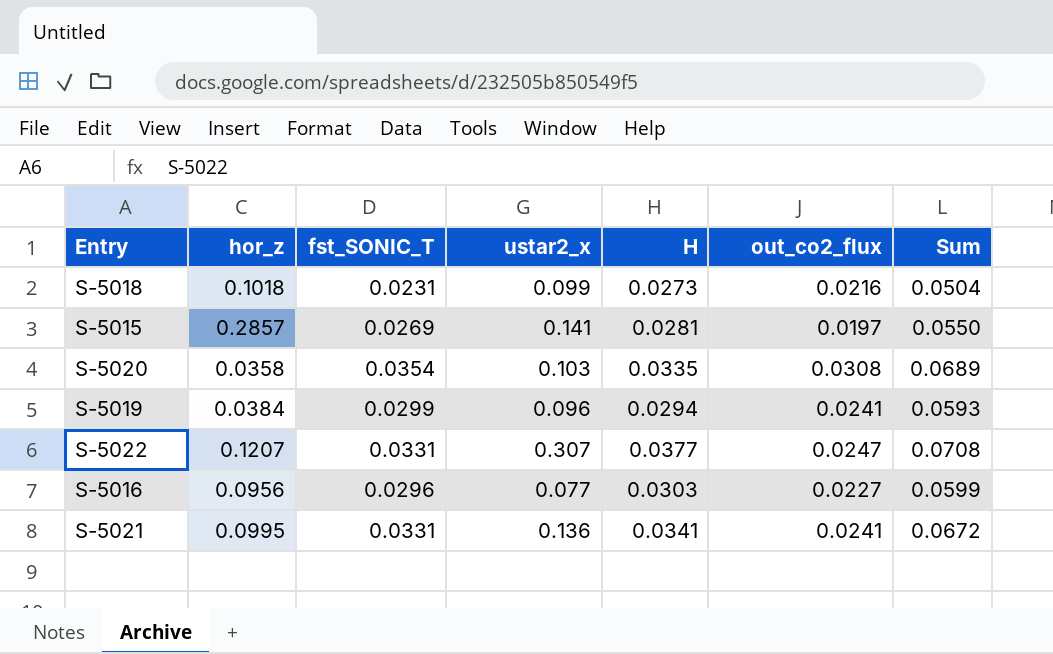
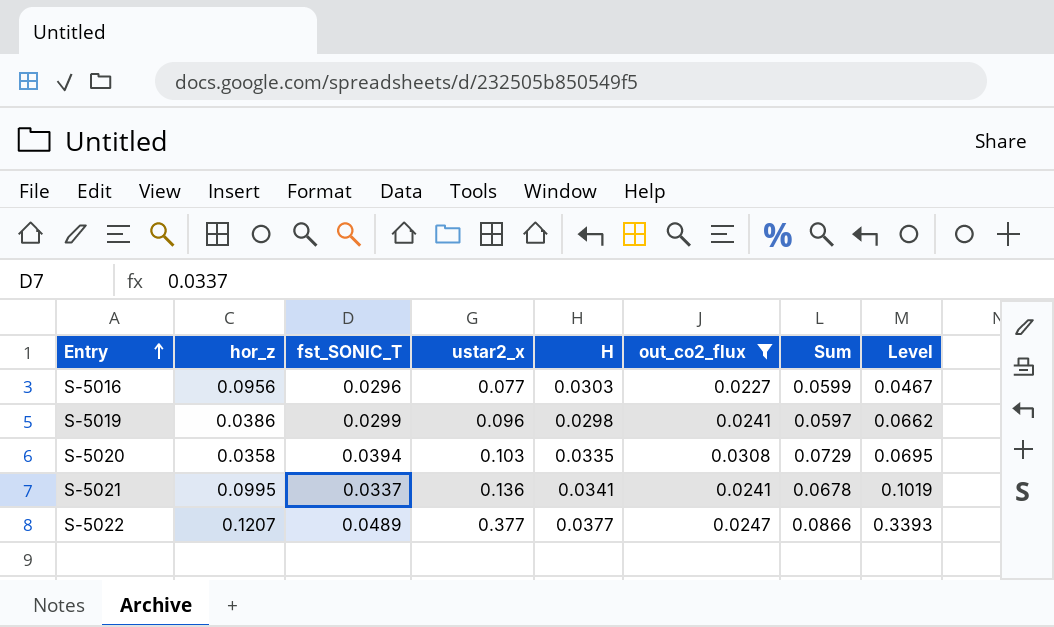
filter: none -> out_co2_flux >= 0.0227
row order: none -> Entry ascending
column Level | formula: none -> [ustar2_x] - [H]
S-5019 | hor_z: 0.0384 -> 0.0386
S-5019 | H: 0.0294 -> 0.0298
S-5019 | Sum: 0.0593 -> 0.0597
S-5020 | fst_SONIC_T: 0.0354 -> 0.0394
S-5020 | Sum: 0.0689 -> 0.0729
S-5021 | fst_SONIC_T: 0.0331 -> 0.0337
S-5021 | Sum: 0.0672 -> 0.0678
S-5022 | fst_SONIC_T: 0.0331 -> 0.0489
S-5022 | ustar2_x: 0.307 -> 0.377
S-5022 | Sum: 0.0708 -> 0.0866

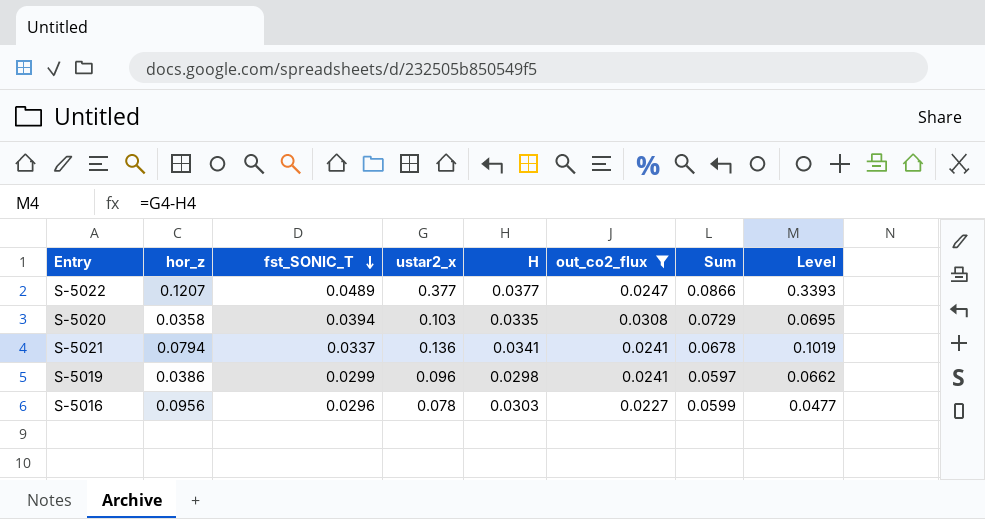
row order: Entry ascending -> fst_SONIC_T descending
S-5021 | hor_z: 0.0995 -> 0.0794
S-5016 | ustar2_x: 0.077 -> 0.078
S-5016 | Level: 0.0467 -> 0.0477

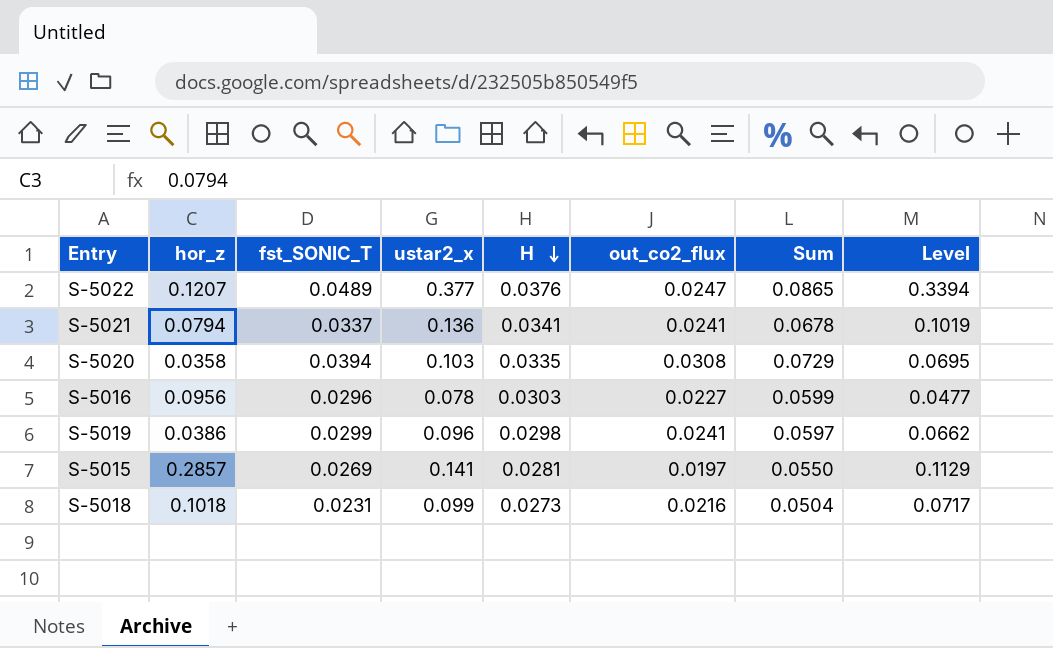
filter: out_co2_flux >= 0.0227 -> none
row order: fst_SONIC_T descending -> H descending
S-5022 | H: 0.0377 -> 0.0376
S-5022 | Sum: 0.0866 -> 0.0865
S-5022 | Level: 0.3393 -> 0.3394

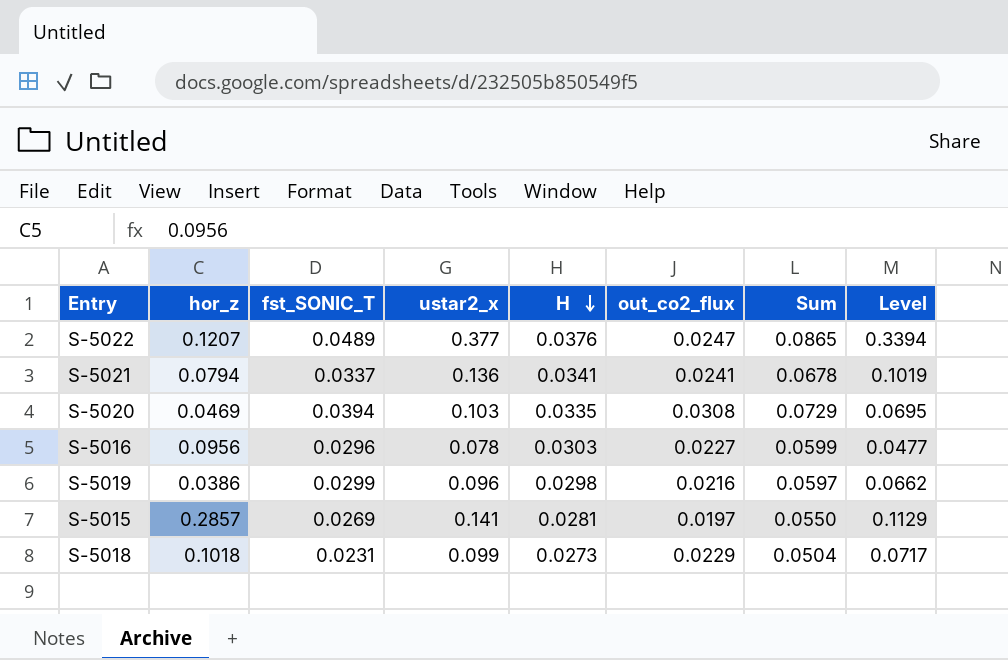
S-5020 | hor_z: 0.0358 -> 0.0469
S-5019 | out_co2_flux: 0.0241 -> 0.0216
S-5018 | out_co2_flux: 0.0216 -> 0.0229

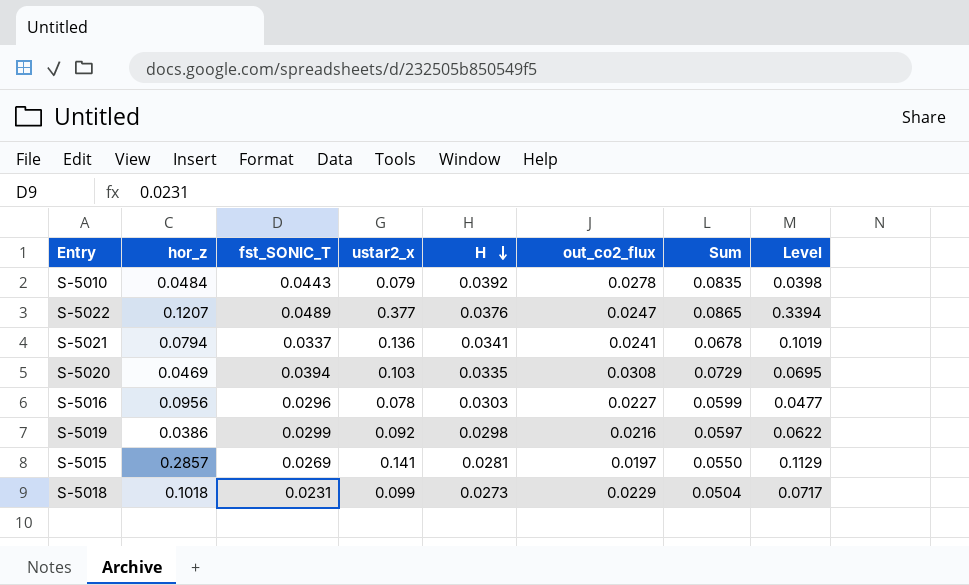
row S-5010: none -> 0.0484 | 0.0443 | 0.079 | 0.0392 | 0.0278 | 0.0835 | 0.0398
S-5019 | ustar2_x: 0.096 -> 0.092
S-5019 | Level: 0.0662 -> 0.0622

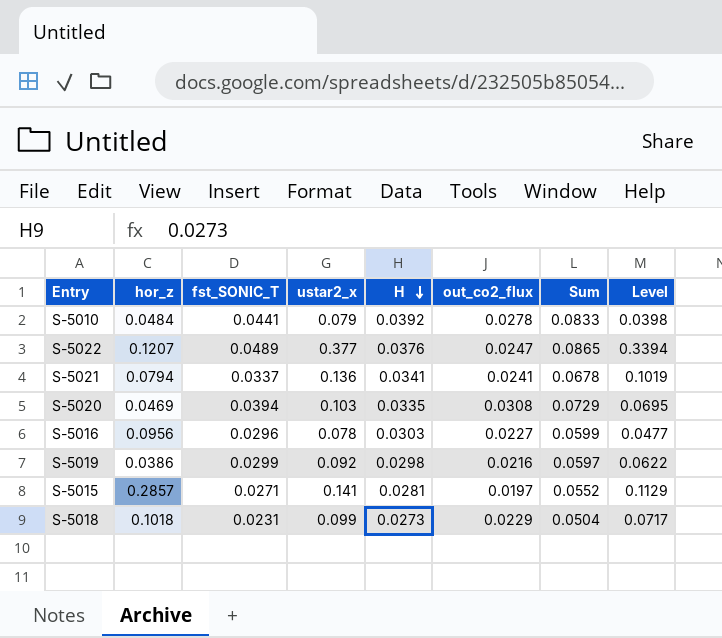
S-5010 | fst_SONIC_T: 0.0443 -> 0.0441
S-5010 | Sum: 0.0835 -> 0.0833
S-5015 | fst_SONIC_T: 0.0269 -> 0.0271
S-5015 | Sum: 0.0550 -> 0.0552

